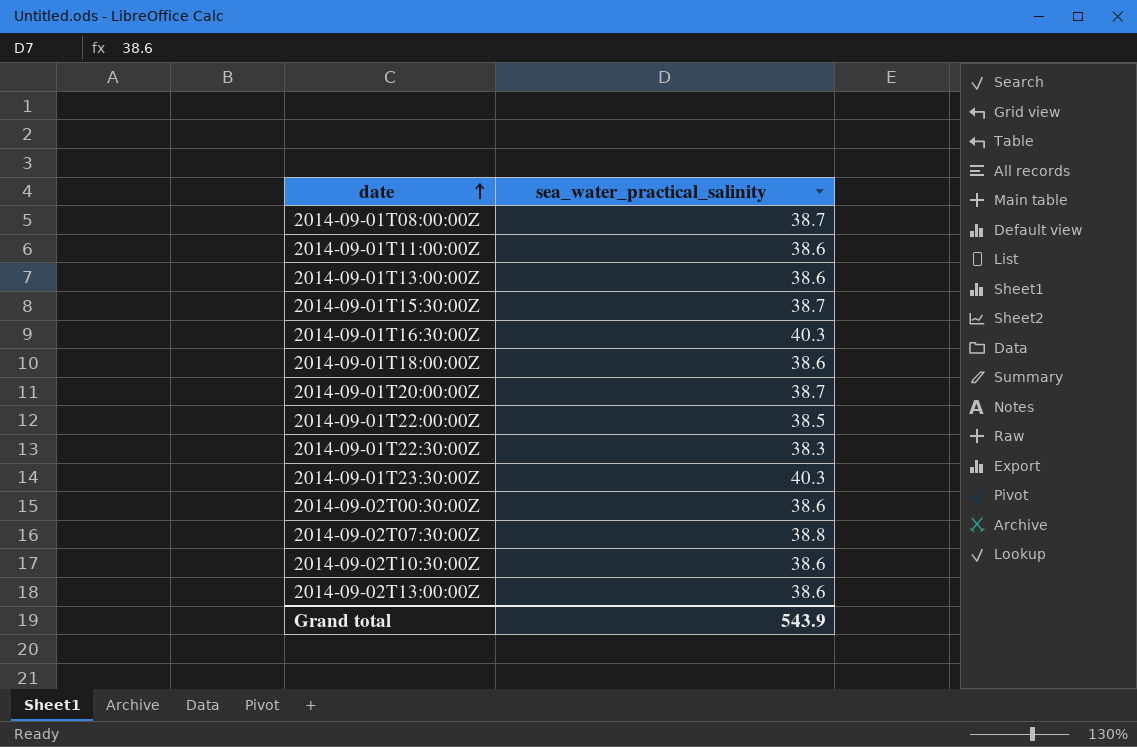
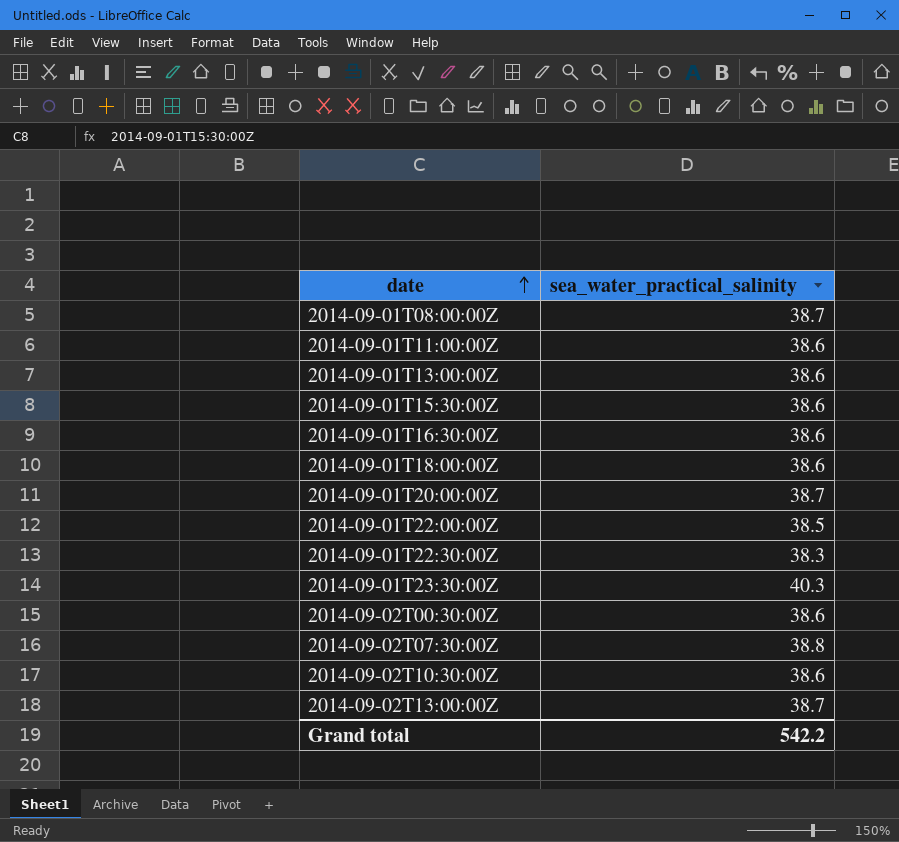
2014-09-01T15:30:00Z | sea_water_practical_salinity: 38.7 -> 38.6
2014-09-01T16:30:00Z | sea_water_practical_salinity: 40.3 -> 38.6
2014-09-02T13:00:00Z | sea_water_practical_salinity: 38.6 -> 38.7
Grand total | sea_water_practical_salinity: 543.9 -> 542.2

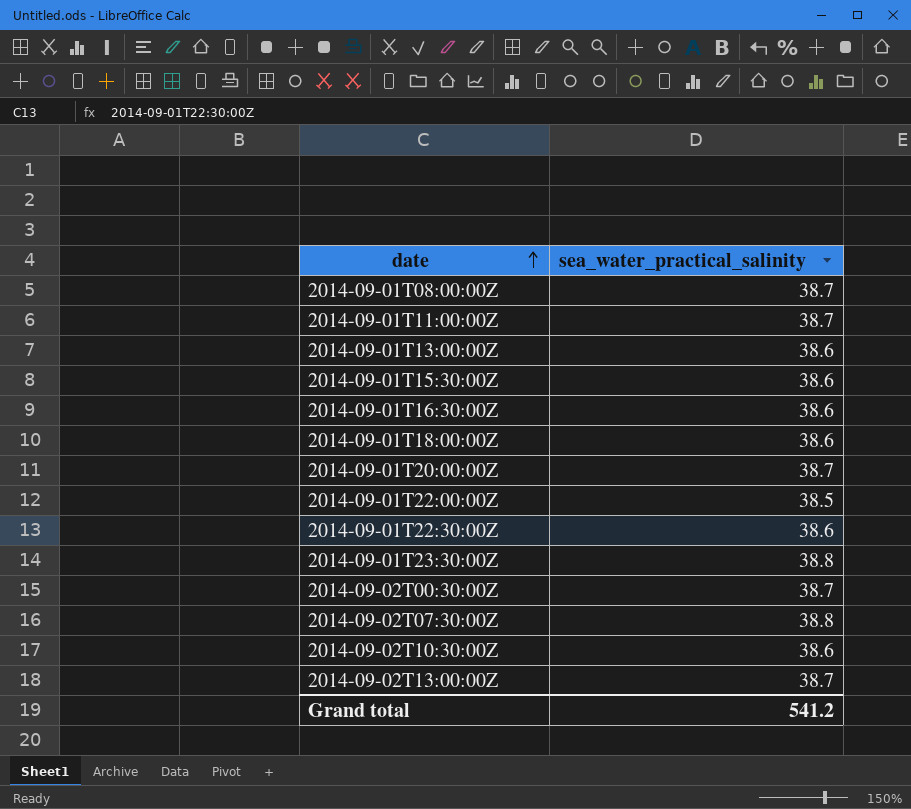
2014-09-01T11:00:00Z | sea_water_practical_salinity: 38.6 -> 38.7
2014-09-01T22:30:00Z | sea_water_practical_salinity: 38.3 -> 38.6
2014-09-01T23:30:00Z | sea_water_practical_salinity: 40.3 -> 38.8
2014-09-02T00:30:00Z | sea_water_practical_salinity: 38.6 -> 38.7
Grand total | sea_water_practical_salinity: 542.2 -> 541.2

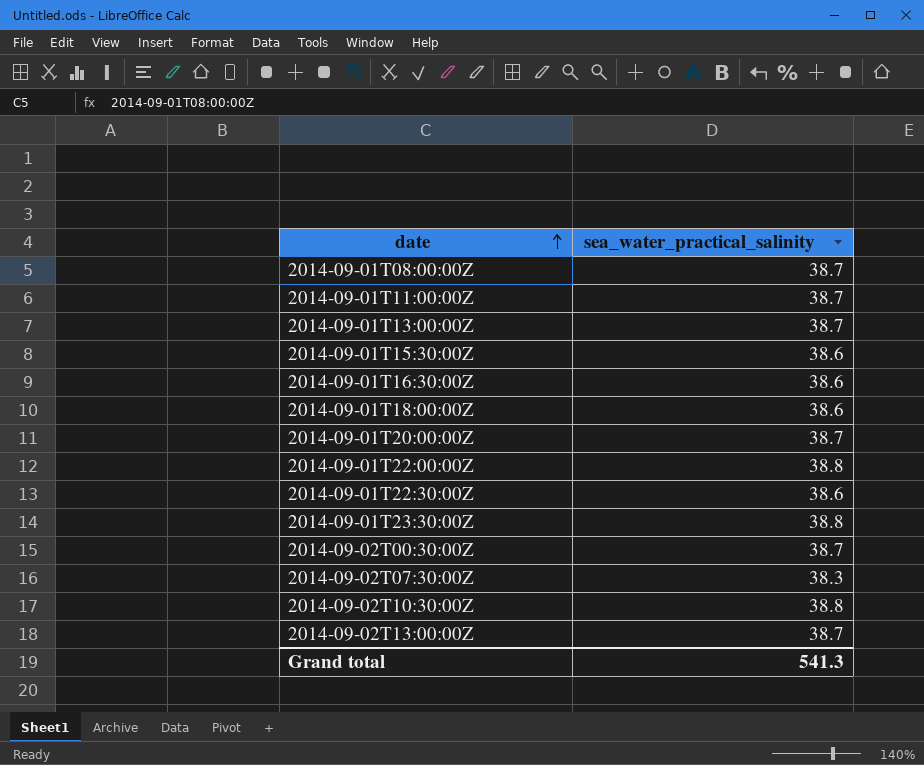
2014-09-01T13:00:00Z | sea_water_practical_salinity: 38.6 -> 38.7
2014-09-01T22:00:00Z | sea_water_practical_salinity: 38.5 -> 38.8
2014-09-02T07:30:00Z | sea_water_practical_salinity: 38.8 -> 38.3
2014-09-02T10:30:00Z | sea_water_practical_salinity: 38.6 -> 38.8
Grand total | sea_water_practical_salinity: 541.2 -> 541.3

